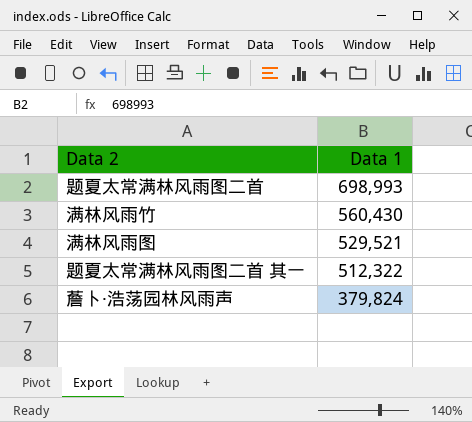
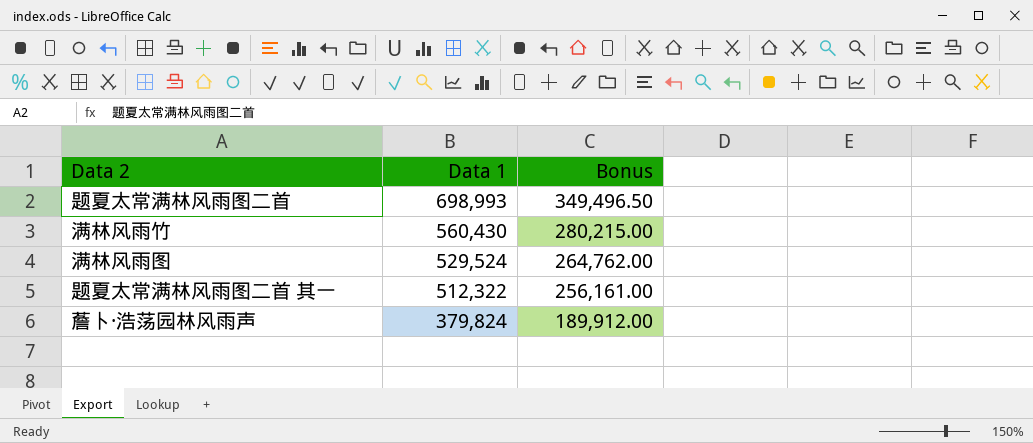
column Bonus | formula: none -> [Data 1] * 0.5
满林风雨图 | Data 1: 529,521 -> 529,524

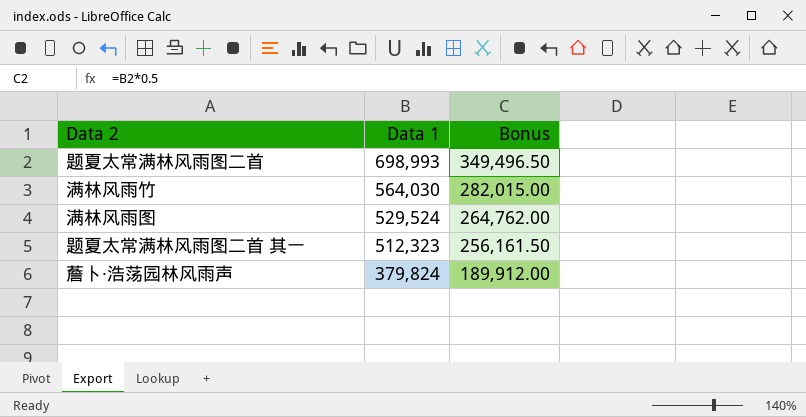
满林风雨竹 | Data 1: 560,430 -> 564,030
满林风雨竹 | Bonus: 280,215.00 -> 282,015.00
题夏太常满林风雨图二首 其一 | Data 1: 512,322 -> 512,323
题夏太常满林风雨图二首 其一 | Bonus: 256,161.00 -> 256,161.50

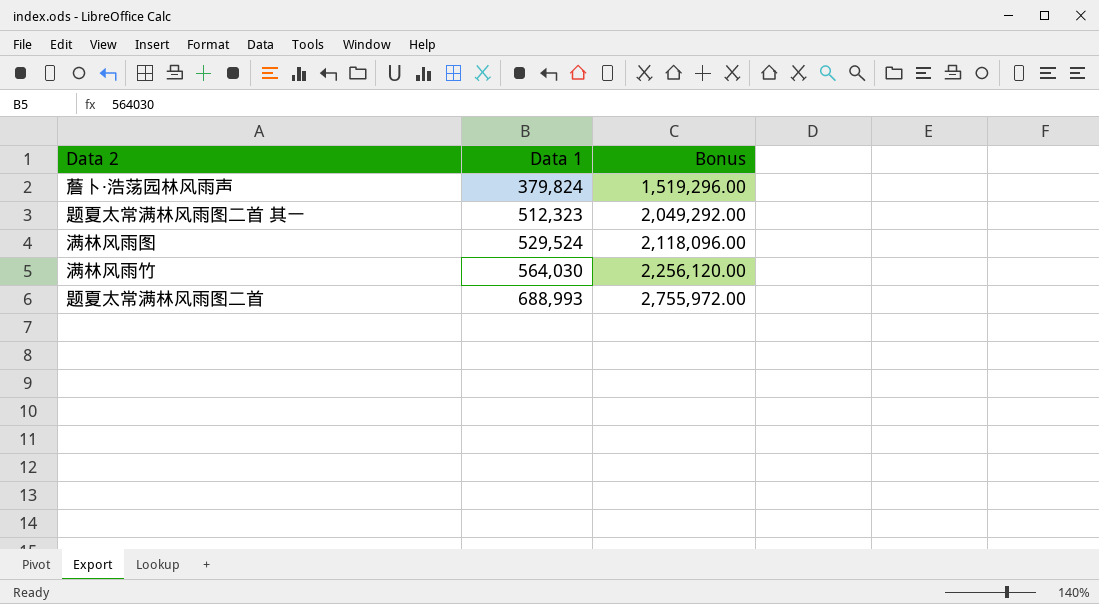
row order: Data 1 descending -> Data 1 ascending
column Bonus | formula: [Data 1] * 0.5 -> [Data 1] * 4
题夏太常满林风雨图二首 | Data 1: 698,993 -> 688,993

